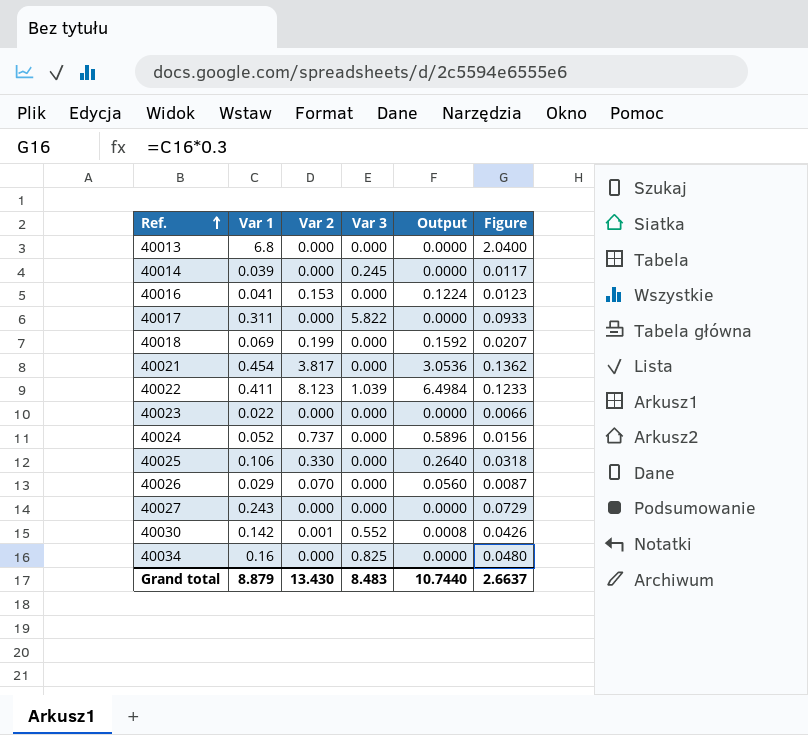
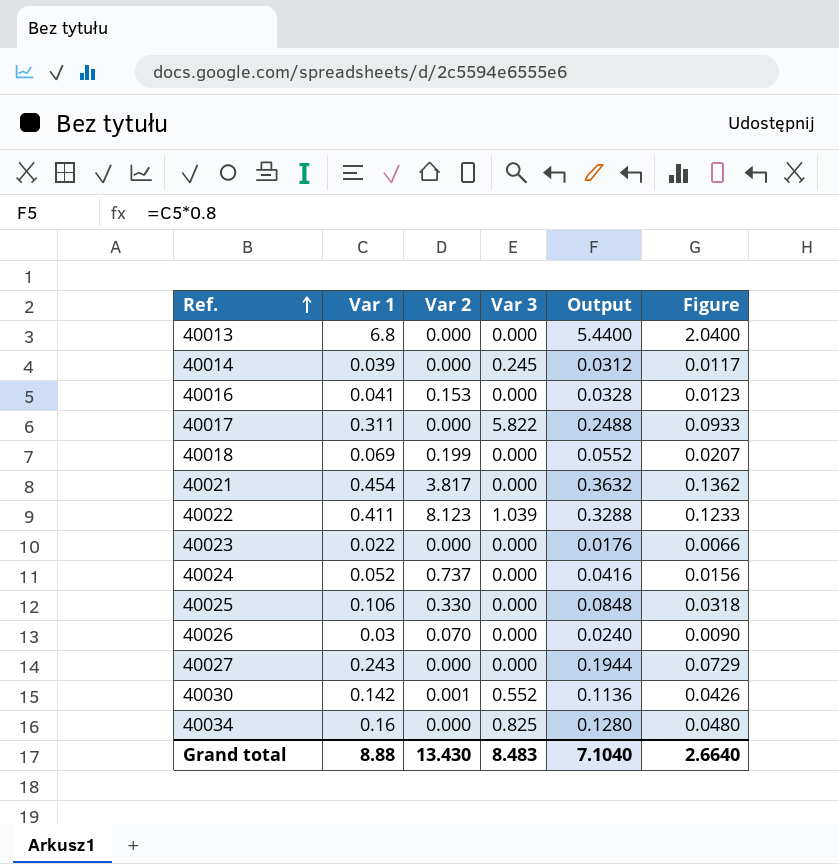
column Output | formula: [Var 2] * 0.8 -> [Var 1] * 0.8
40026 | Var 1: 0.029 -> 0.03
40026 | Figure: 0.0087 -> 0.0090
Grand total | Var 1: 8.879 -> 8.88
Grand total | Output: 10.7440 -> 7.1040
Grand total | Figure: 2.6637 -> 2.6640

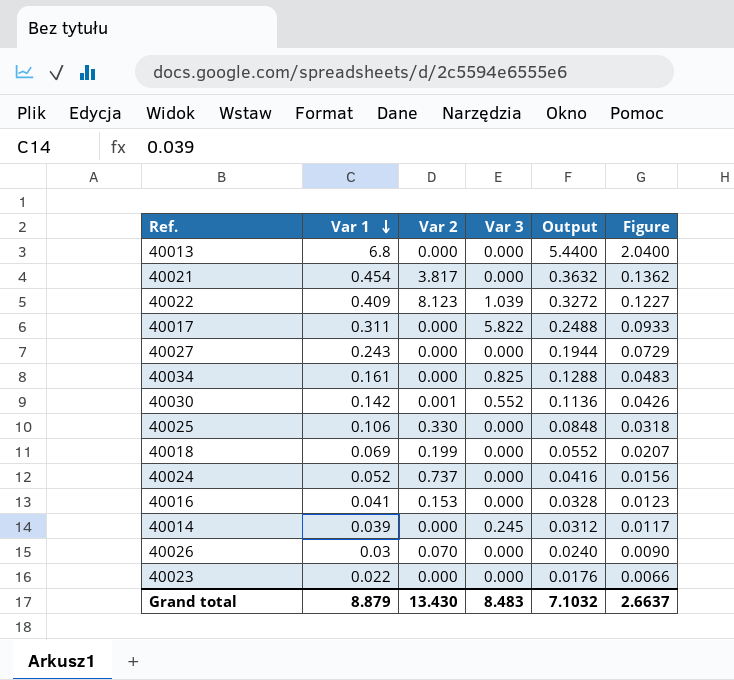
row order: Ref. ascending -> Var 1 descending
40022 | Var 1: 0.411 -> 0.409
40022 | Output: 0.3288 -> 0.3272
40022 | Figure: 0.1233 -> 0.1227
40034 | Var 1: 0.16 -> 0.161
40034 | Output: 0.1280 -> 0.1288
40034 | Figure: 0.0480 -> 0.0483
Grand total | Var 1: 8.88 -> 8.879
Grand total | Output: 7.1040 -> 7.1032
Grand total | Figure: 2.6640 -> 2.6637

